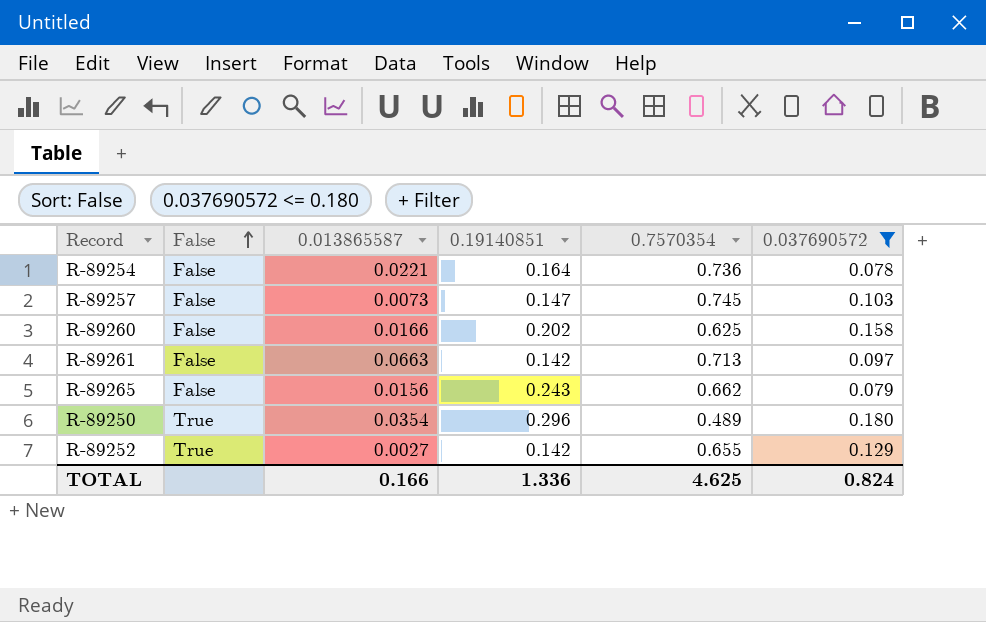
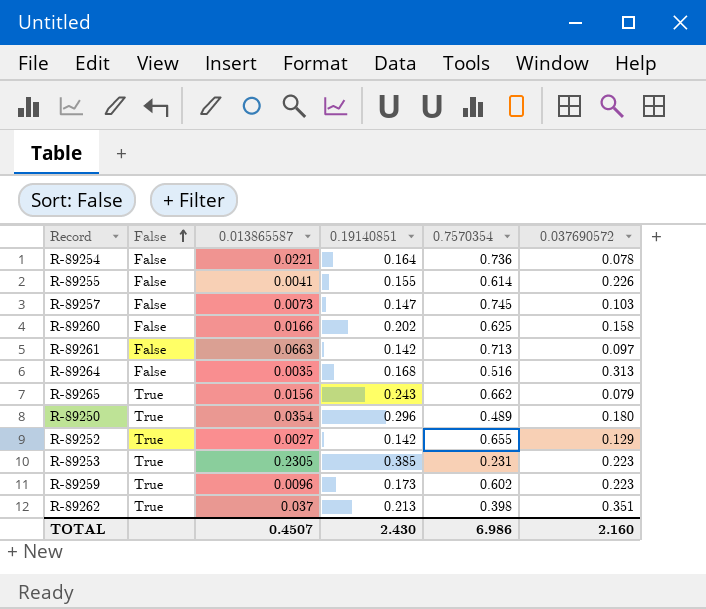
filter: 0.037690572 <= 0.180 -> none
R-89265 | False: False -> True
TOTAL | 0.013865587: 0.166 -> 0.4507
TOTAL | 0.19140851: 1.336 -> 2.430
TOTAL | 0.7570354: 4.625 -> 6.986
TOTAL | 0.037690572: 0.824 -> 2.160

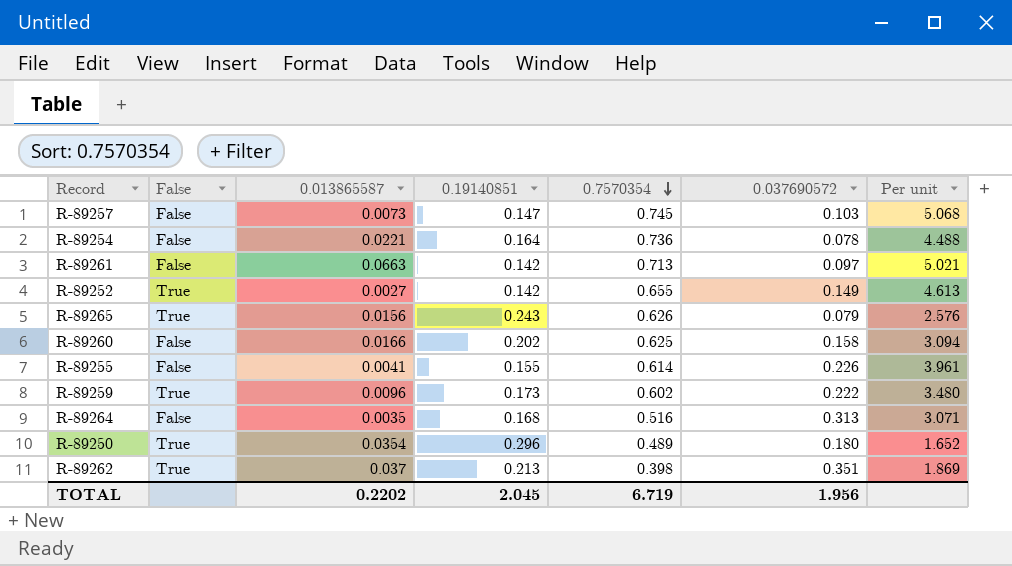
row order: False ascending -> 0.7570354 descending
column Per unit | formula: none -> [0.7570354] / [0.19140851]
row R-89253: True | 0.2305 | 0.385 | 0.231 | 0.223 -> none
R-89252 | 0.037690572: 0.129 -> 0.149
R-89265 | 0.7570354: 0.662 -> 0.626
R-89259 | 0.037690572: 0.223 -> 0.222
TOTAL | 0.013865587: 0.4507 -> 0.2202
TOTAL | 0.19140851: 2.430 -> 2.045
TOTAL | 0.7570354: 6.986 -> 6.719
TOTAL | 0.037690572: 2.160 -> 1.956

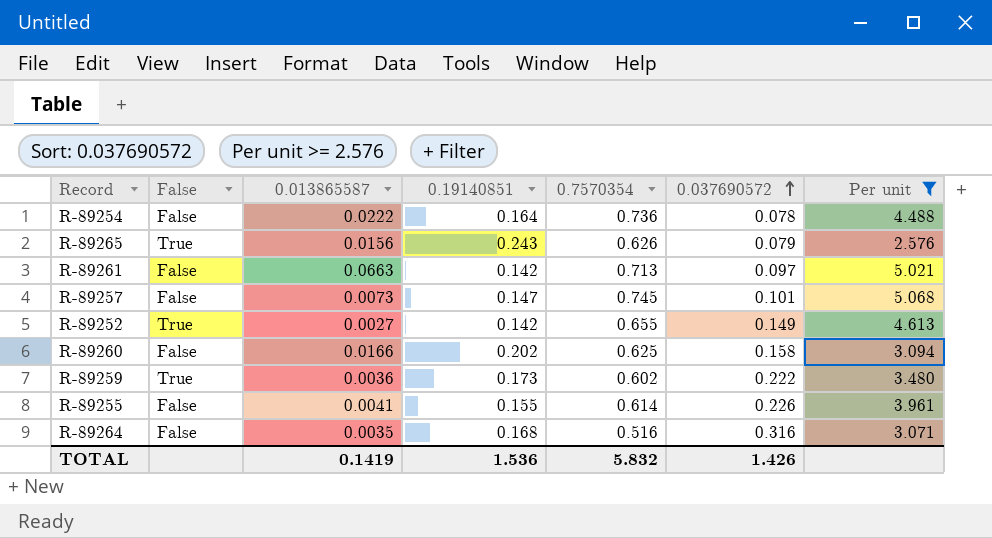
filter: none -> Per unit >= 2.576
row order: 0.7570354 descending -> 0.037690572 ascending
R-89254 | 0.013865587: 0.0221 -> 0.0222
R-89257 | 0.037690572: 0.103 -> 0.101
R-89259 | 0.013865587: 0.0096 -> 0.0036
R-89264 | 0.037690572: 0.313 -> 0.316
TOTAL | 0.013865587: 0.2202 -> 0.1419
TOTAL | 0.19140851: 2.045 -> 1.536
TOTAL | 0.7570354: 6.719 -> 5.832
TOTAL | 0.037690572: 1.956 -> 1.426

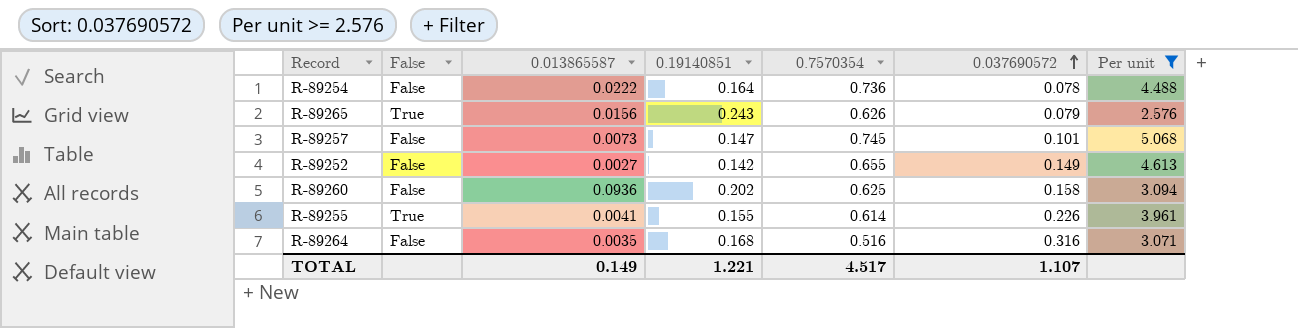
row R-89261: False | 0.0663 | 0.142 | 0.713 | 0.097 | 5.021 -> none
row R-89259: True | 0.0036 | 0.173 | 0.602 | 0.222 | 3.480 -> none
R-89252 | False: True -> False
R-89260 | 0.013865587: 0.0166 -> 0.0936
R-89255 | False: False -> True
TOTAL | 0.013865587: 0.1419 -> 0.149
TOTAL | 0.19140851: 1.536 -> 1.221
TOTAL | 0.7570354: 5.832 -> 4.517
TOTAL | 0.037690572: 1.426 -> 1.107

